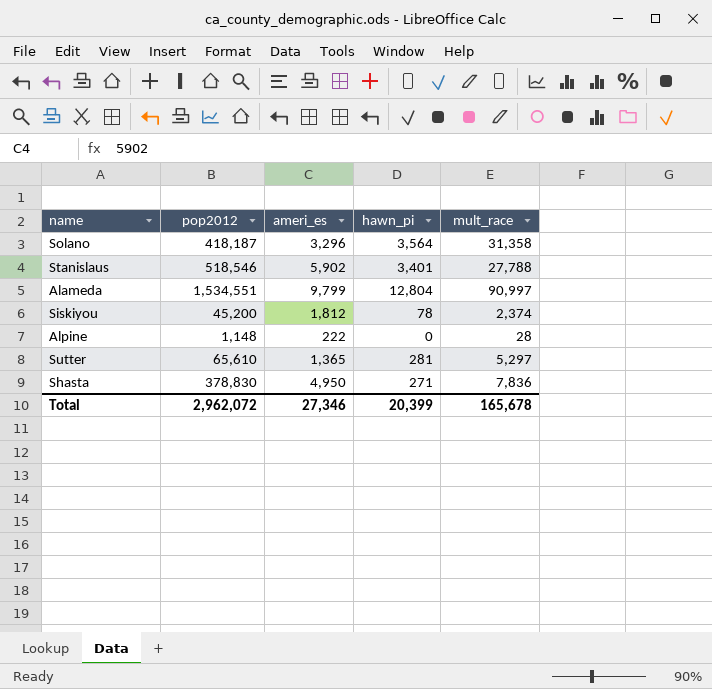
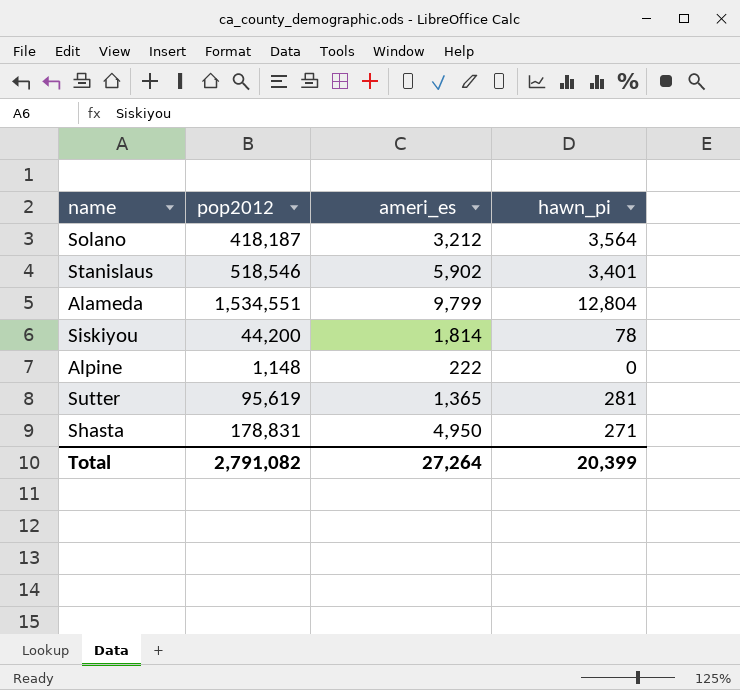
column mult_race | position: 5 -> none
Solano | ameri_es: 3,296 -> 3,212
Siskiyou | pop2012: 45,200 -> 44,200
Siskiyou | ameri_es: 1,812 -> 1,814
Sutter | pop2012: 65,610 -> 95,619
Shasta | pop2012: 378,830 -> 178,831
Total | pop2012: 2,962,072 -> 2,791,082
Total | ameri_es: 27,346 -> 27,264

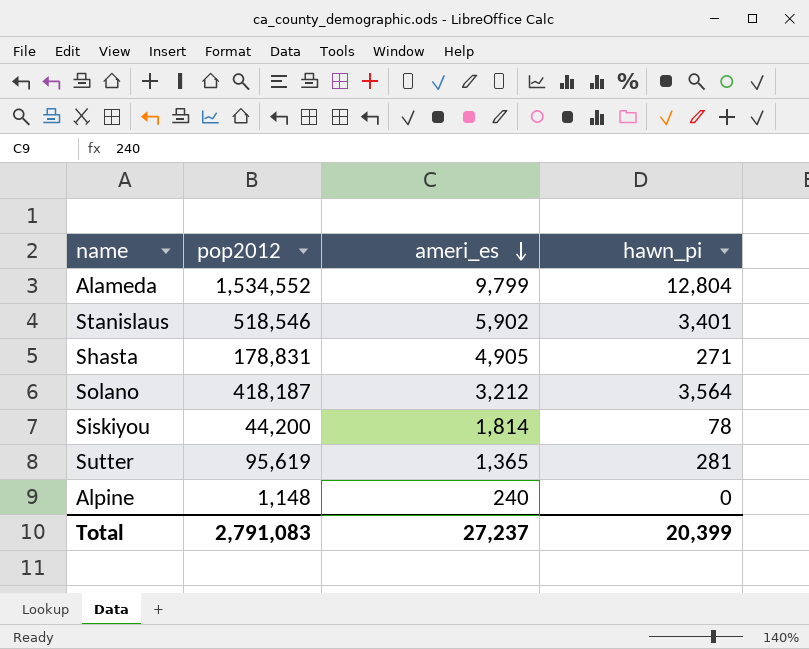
row order: none -> ameri_es descending
Alameda | pop2012: 1,534,551 -> 1,534,552
Shasta | ameri_es: 4,950 -> 4,905
Alpine | ameri_es: 222 -> 240
Total | pop2012: 2,791,082 -> 2,791,083
Total | ameri_es: 27,264 -> 27,237

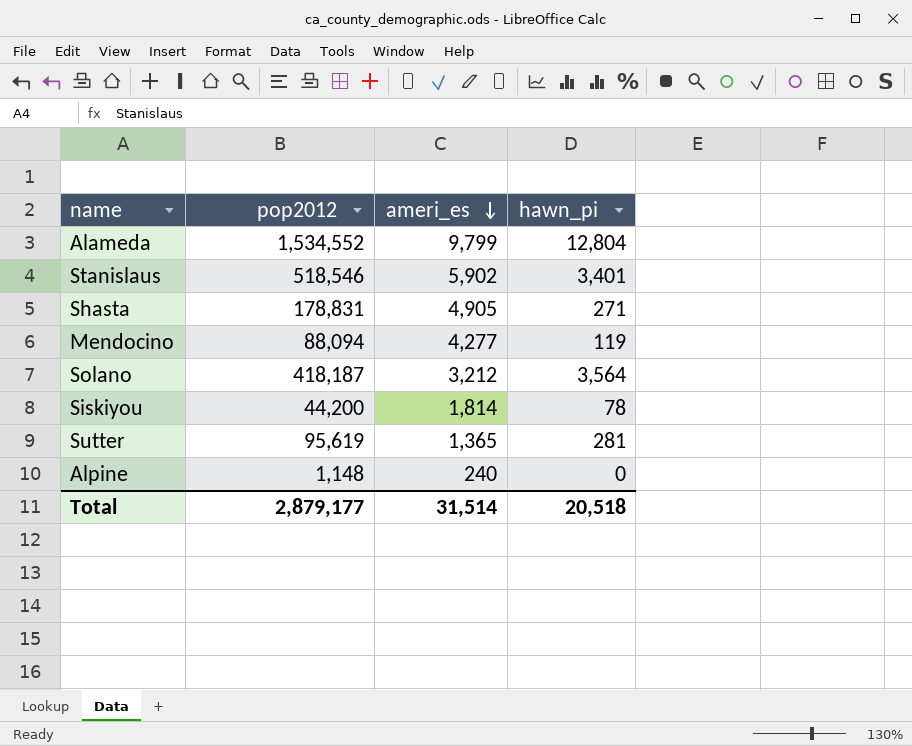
row Mendocino: none -> 88,094 | 4,277 | 119
Total | pop2012: 2,791,083 -> 2,879,177
Total | ameri_es: 27,237 -> 31,514
Total | hawn_pi: 20,399 -> 20,518

